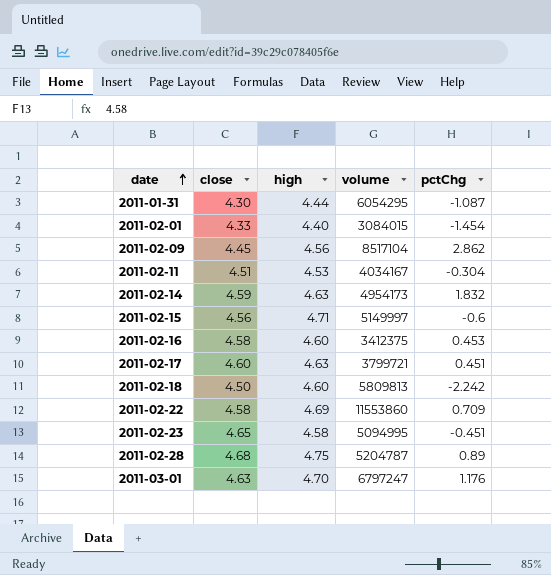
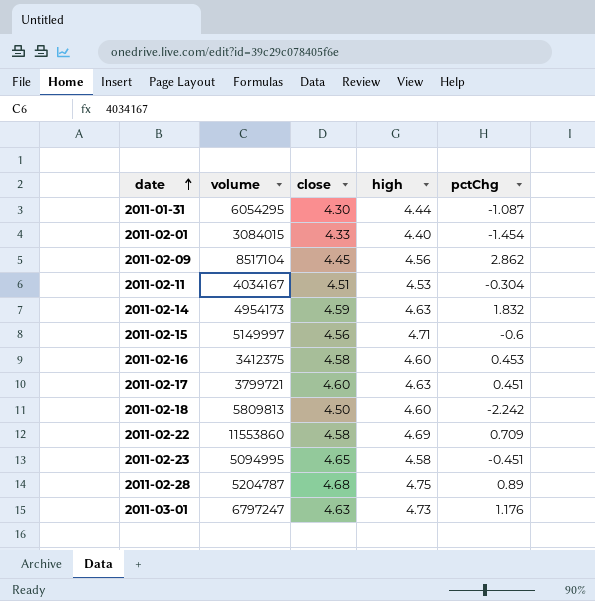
column volume | position: 4 -> 2
2011-03-01 | high: 4.70 -> 4.73

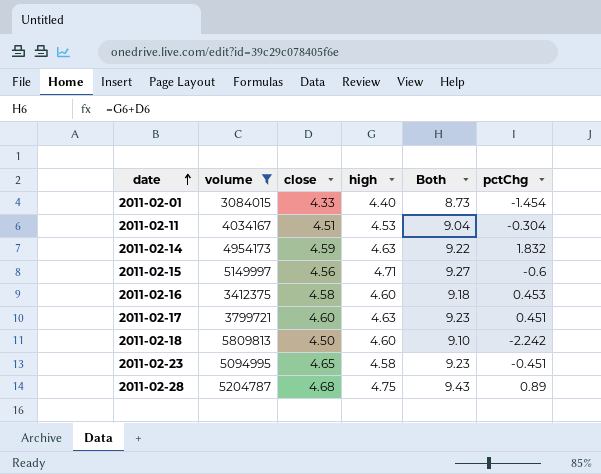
filter: none -> volume <= 5809813
column Both | formula: none -> [close] + [high]

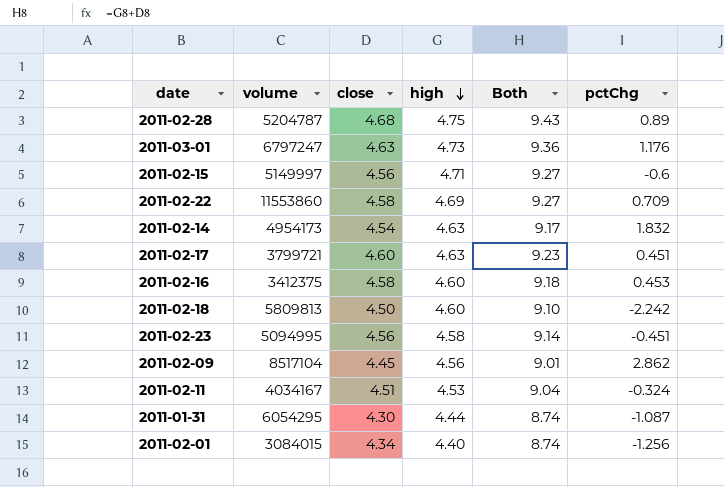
filter: volume <= 5809813 -> none
row order: date ascending -> high descending
2011-02-14 | close: 4.59 -> 4.54
2011-02-14 | Both: 9.22 -> 9.17
2011-02-23 | close: 4.65 -> 4.56
2011-02-23 | Both: 9.23 -> 9.14
2011-02-11 | pctChg: -0.304 -> -0.324
2011-02-01 | close: 4.33 -> 4.34
2011-02-01 | Both: 8.73 -> 8.74
2011-02-01 | pctChg: -1.454 -> -1.256

